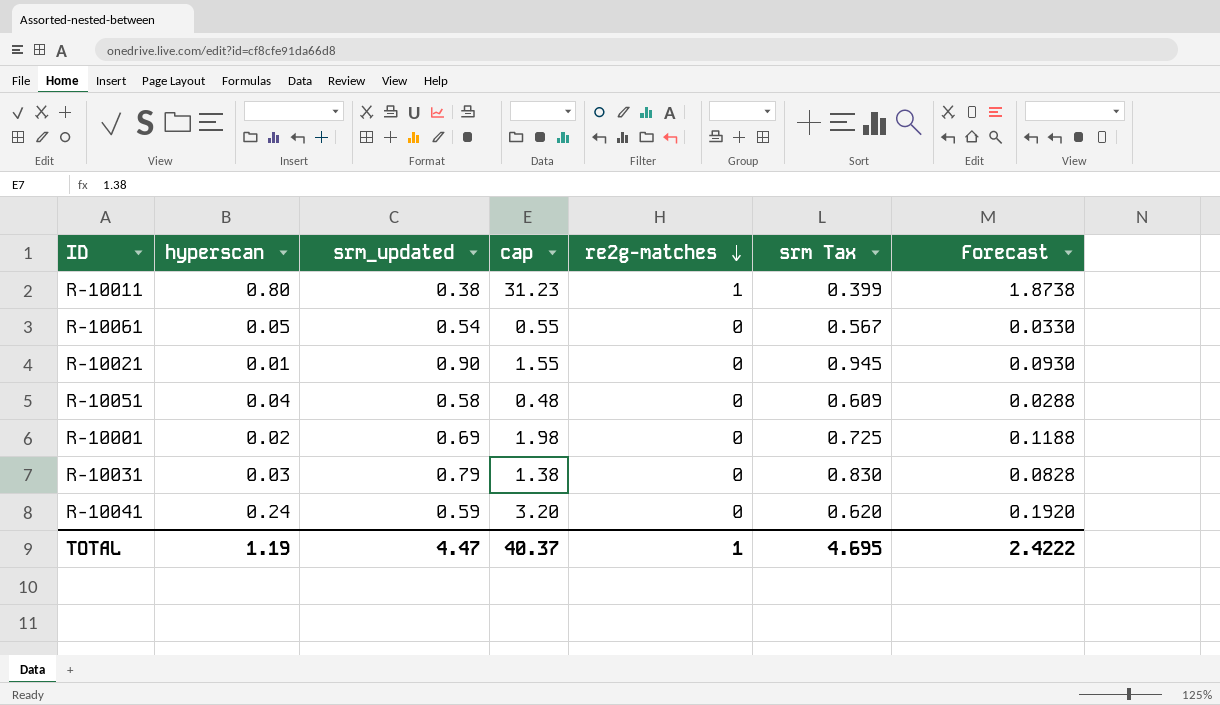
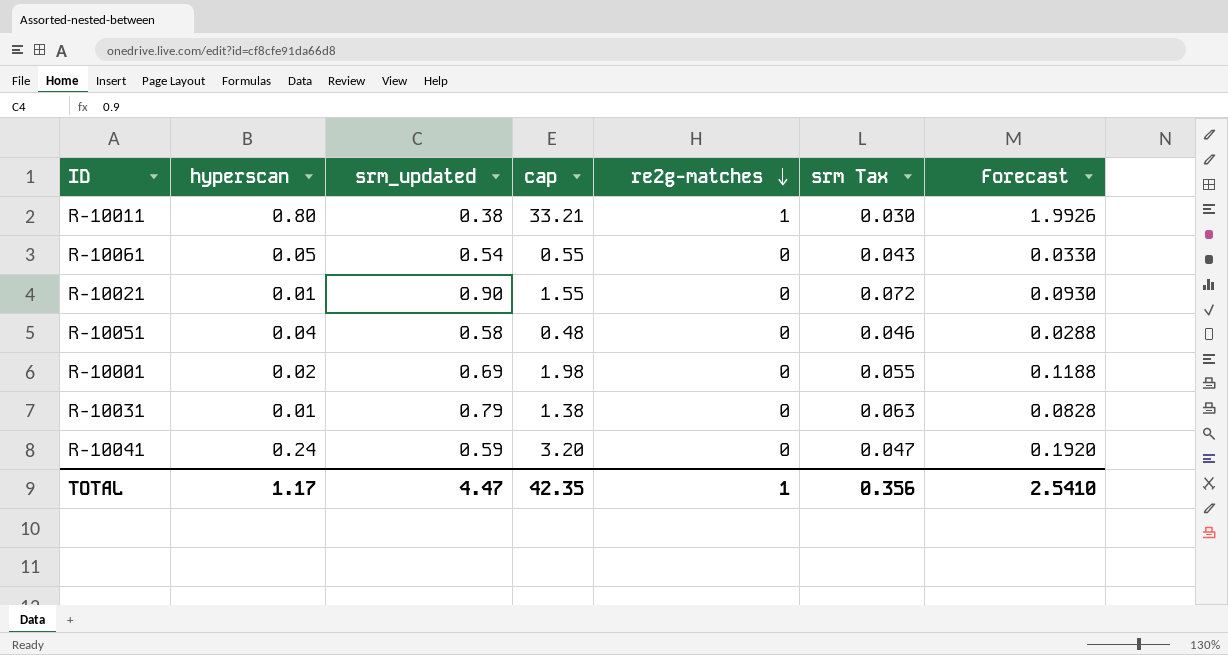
column srm Tax | formula: [srm_updated] * 1.05 -> [srm_updated] * 0.08
R-10011 | cap: 31.23 -> 33.21
R-10011 | Forecast: 1.8738 -> 1.9926
R-10031 | hyperscan: 0.03 -> 0.01
TOTAL | hyperscan: 1.19 -> 1.17
TOTAL | cap: 40.37 -> 42.35
TOTAL | srm Tax: 4.695 -> 0.356
TOTAL | Forecast: 2.4222 -> 2.5410

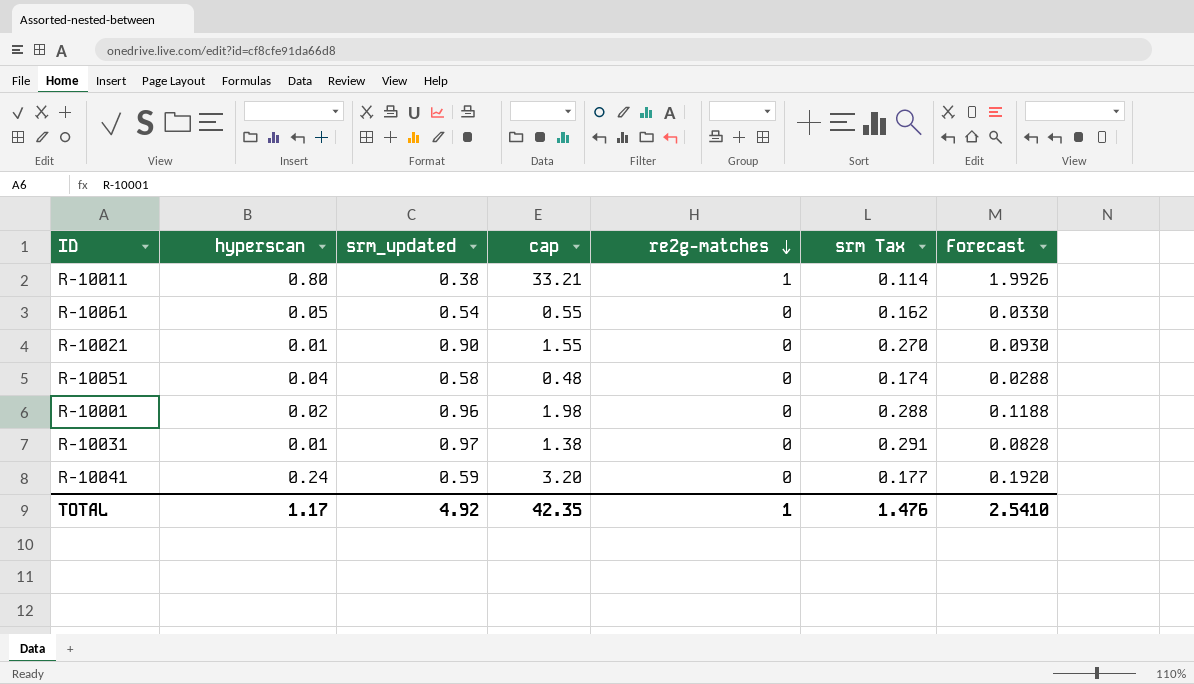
column srm Tax | formula: [srm_updated] * 0.08 -> [srm_updated] * 0.3
R-10001 | srm_updated: 0.69 -> 0.96
R-10031 | srm_updated: 0.79 -> 0.97
TOTAL | srm_updated: 4.47 -> 4.92
TOTAL | srm Tax: 0.356 -> 1.476

